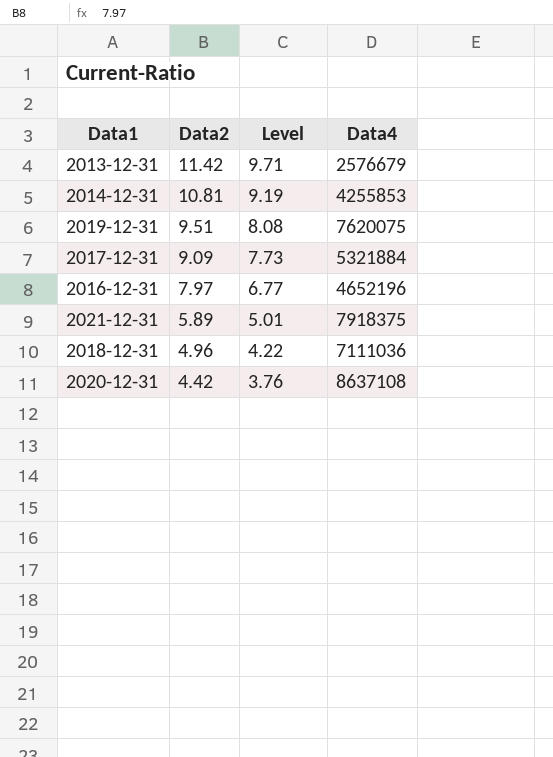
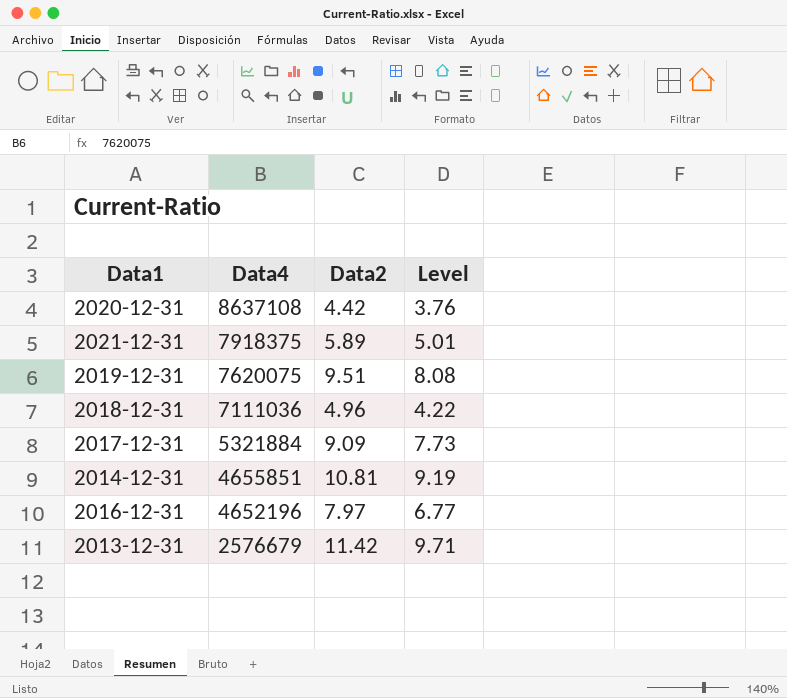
row order: Data2 descending -> Data4 descending
column Data4 | position: 4 -> 2
2014-12-31 | Data4: 4255853 -> 4655851

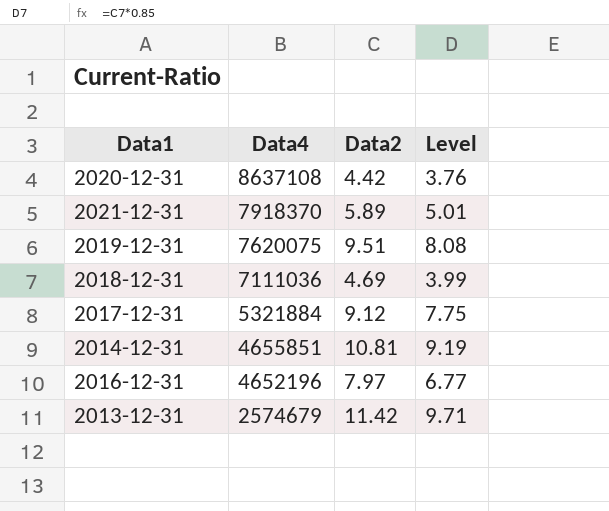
2021-12-31 | Data4: 7918375 -> 7918370
2018-12-31 | Data2: 4.96 -> 4.69
2018-12-31 | Level: 4.22 -> 3.99
2017-12-31 | Data2: 9.09 -> 9.12
2017-12-31 | Level: 7.73 -> 7.75
2013-12-31 | Data4: 2576679 -> 2574679

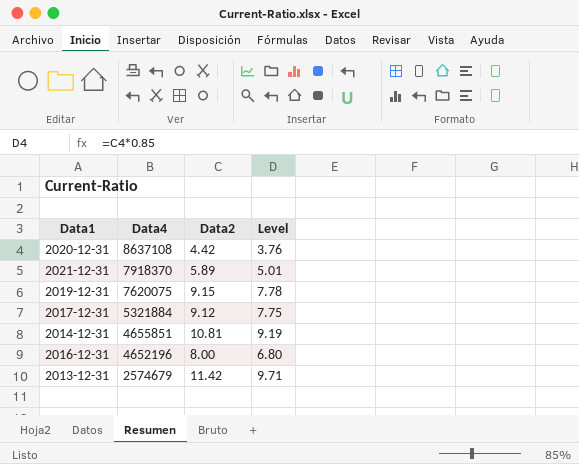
row 2018-12-31: 7111036 | 4.69 | 3.99 -> none
2019-12-31 | Data2: 9.51 -> 9.15
2019-12-31 | Level: 8.08 -> 7.78
2016-12-31 | Data2: 7.97 -> 8.00
2016-12-31 | Level: 6.77 -> 6.80

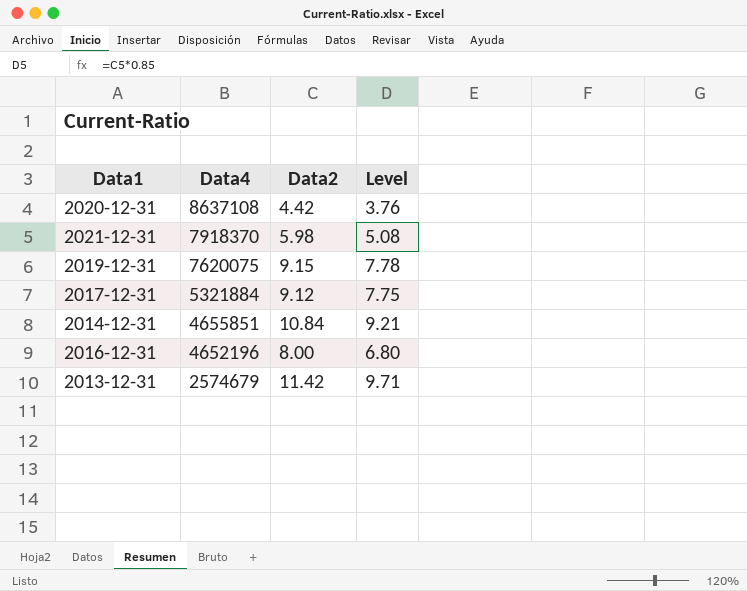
2021-12-31 | Data2: 5.89 -> 5.98
2021-12-31 | Level: 5.01 -> 5.08
2014-12-31 | Data2: 10.81 -> 10.84
2014-12-31 | Level: 9.19 -> 9.21

